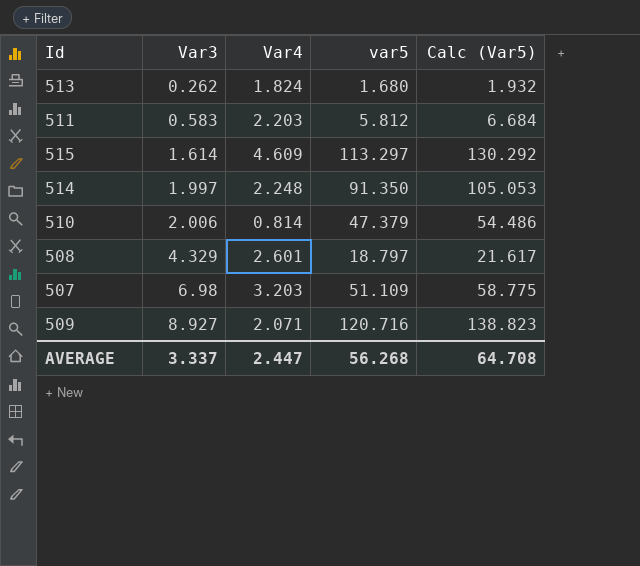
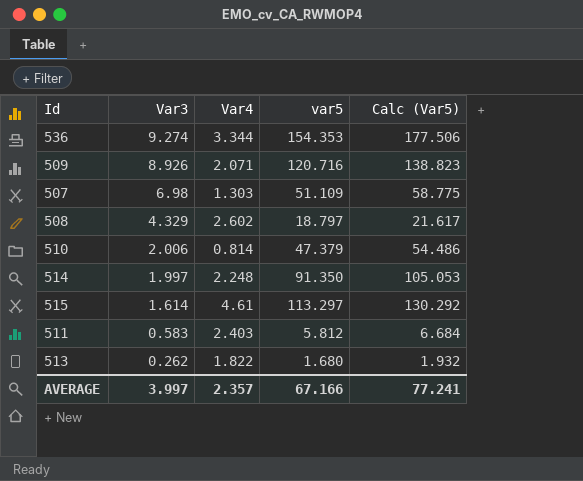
row order: Var3 ascending -> Var3 descending
row 536: none -> 9.274 | 3.344 | 154.353 | 177.506
509 | Var3: 8.927 -> 8.926
507 | Var4: 3.203 -> 1.303
508 | Var4: 2.601 -> 2.602
515 | Var4: 4.609 -> 4.61
511 | Var4: 2.203 -> 2.403
513 | Var4: 1.824 -> 1.822
AVERAGE | Var3: 3.337 -> 3.997
AVERAGE | Var4: 2.447 -> 2.357
AVERAGE | var5: 56.268 -> 67.166
AVERAGE | Calc (Var5): 64.708 -> 77.241

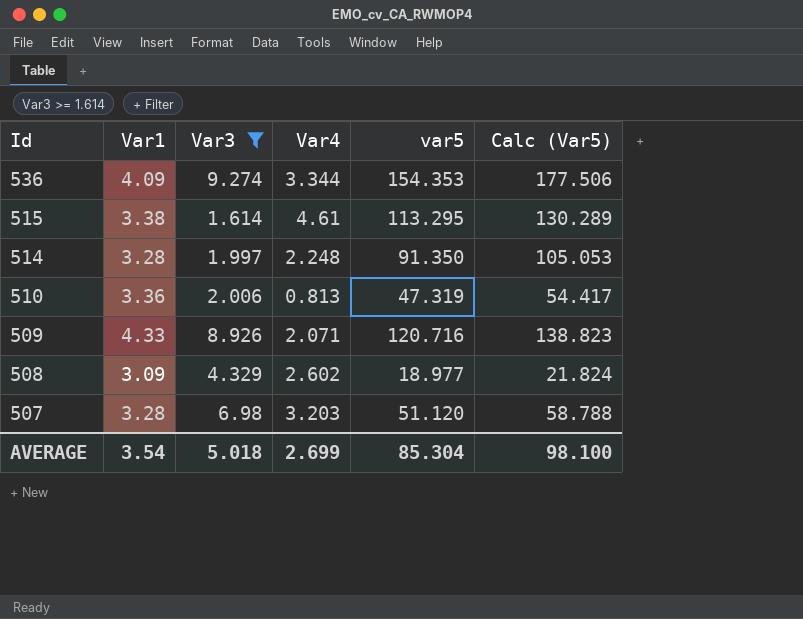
filter: none -> Var3 >= 1.614
row order: Var3 descending -> Id descending
column Var1 | position: none -> 2
515 | var5: 113.297 -> 113.295
515 | Calc (Var5): 130.292 -> 130.289
510 | Var4: 0.814 -> 0.813
510 | var5: 47.379 -> 47.319
510 | Calc (Var5): 54.486 -> 54.417
508 | var5: 18.797 -> 18.977
508 | Calc (Var5): 21.617 -> 21.824
507 | Var4: 1.303 -> 3.203
507 | var5: 51.109 -> 51.120
507 | Calc (Var5): 58.775 -> 58.788
AVERAGE | Var3: 3.997 -> 5.018
AVERAGE | Var4: 2.357 -> 2.699
AVERAGE | var5: 67.166 -> 85.304
AVERAGE | Calc (Var5): 77.241 -> 98.100

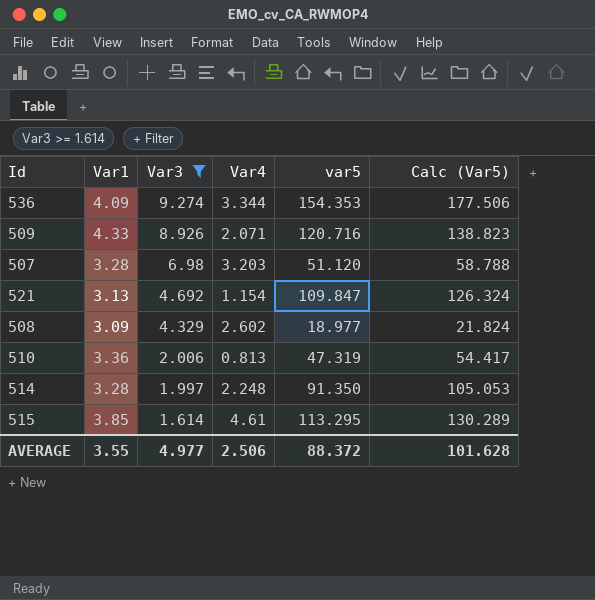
row order: Id descending -> Var3 descending
row 521: none -> 3.13 | 4.692 | 1.154 | 109.847 | 126.324
515 | Var1: 3.38 -> 3.85
AVERAGE | Var1: 3.54 -> 3.55
AVERAGE | Var3: 5.018 -> 4.977
AVERAGE | Var4: 2.699 -> 2.506
AVERAGE | var5: 85.304 -> 88.372
AVERAGE | Calc (Var5): 98.100 -> 101.628

